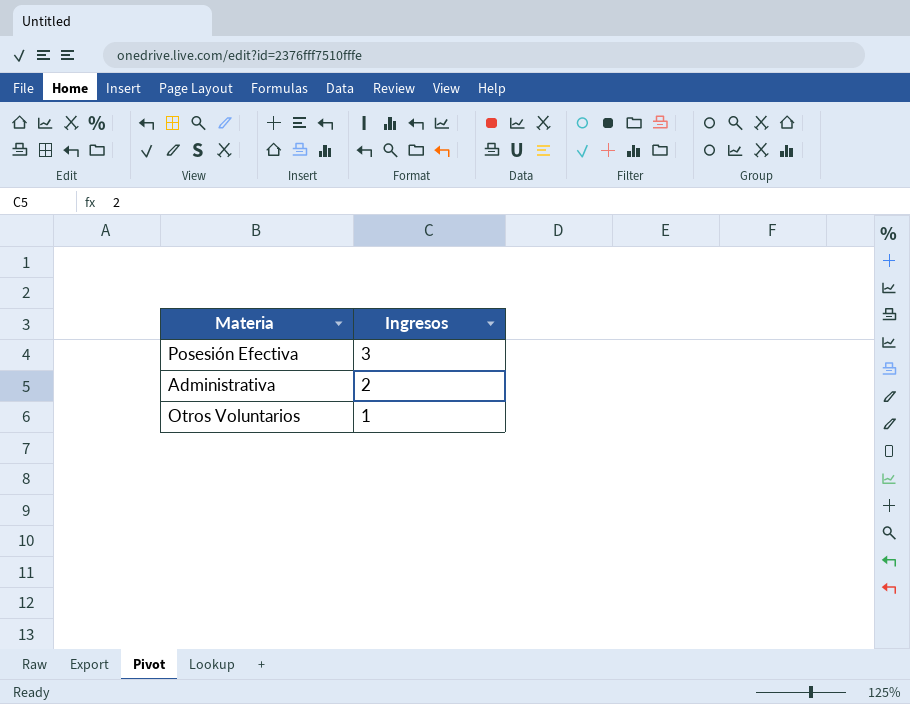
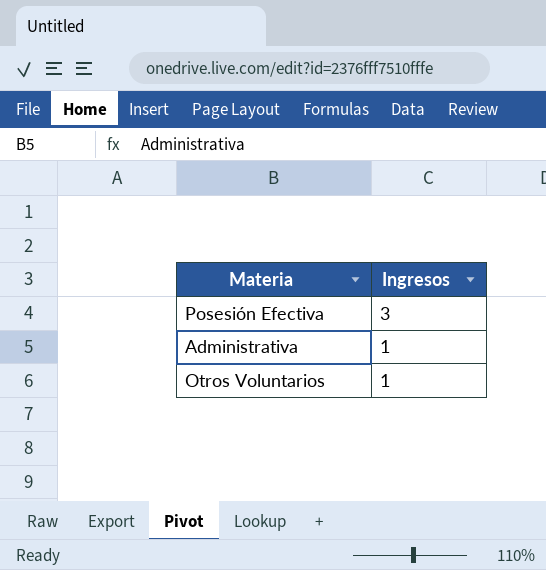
Administrativa | Ingresos: 2 -> 1

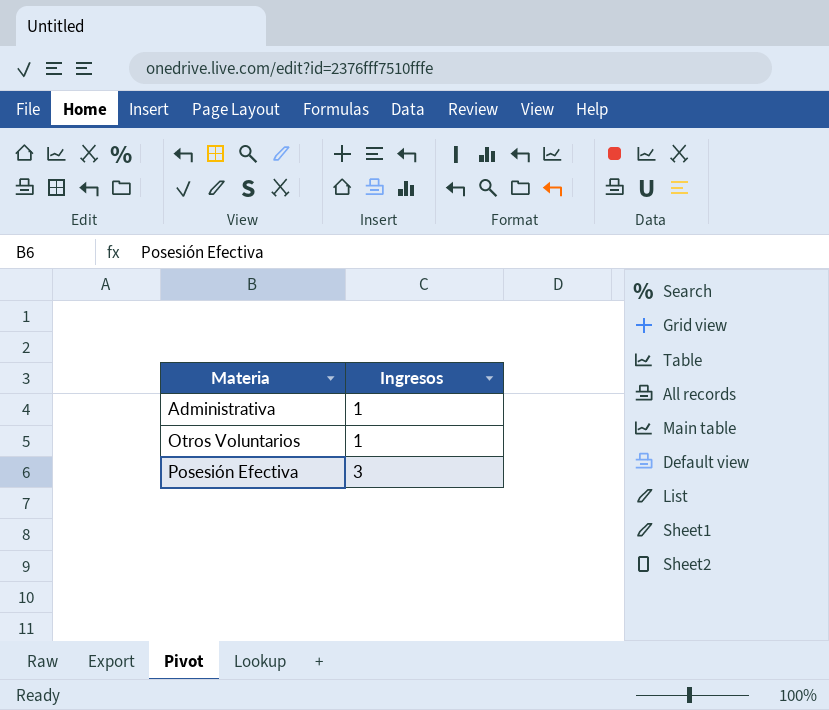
row order: Ingresos descending -> Materia ascending

